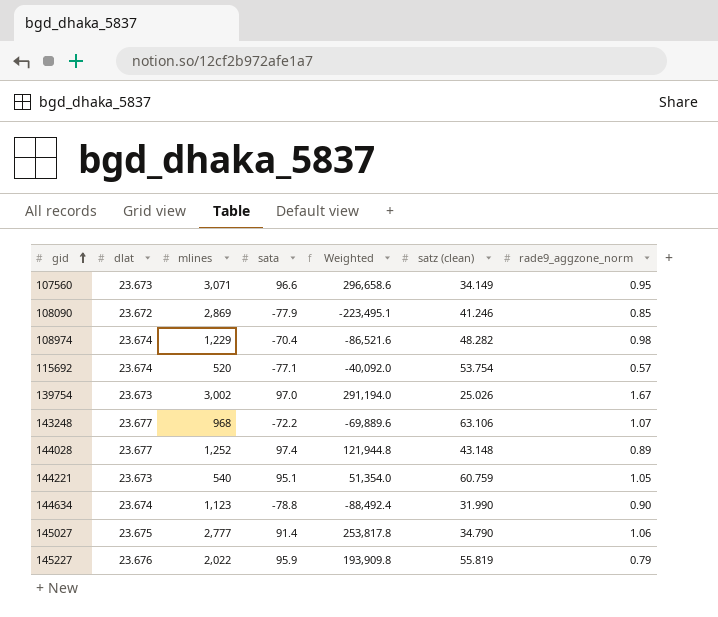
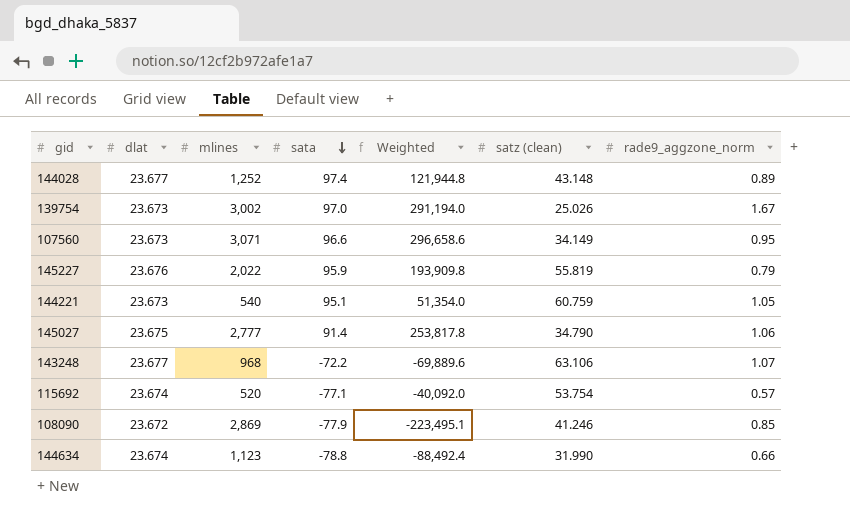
row order: gid ascending -> sata descending
row 108974: 23.674 | 1,229 | -70.4 | -86,521.6 | 48.282 | 0.98 -> none
144634 | rade9_aggzone_norm: 0.90 -> 0.66

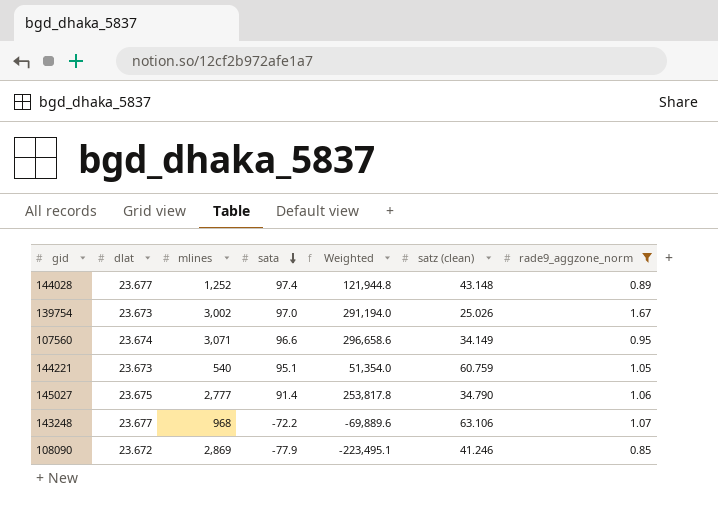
filter: none -> rade9_aggzone_norm >= 0.85
107560 | dlat: 23.673 -> 23.674

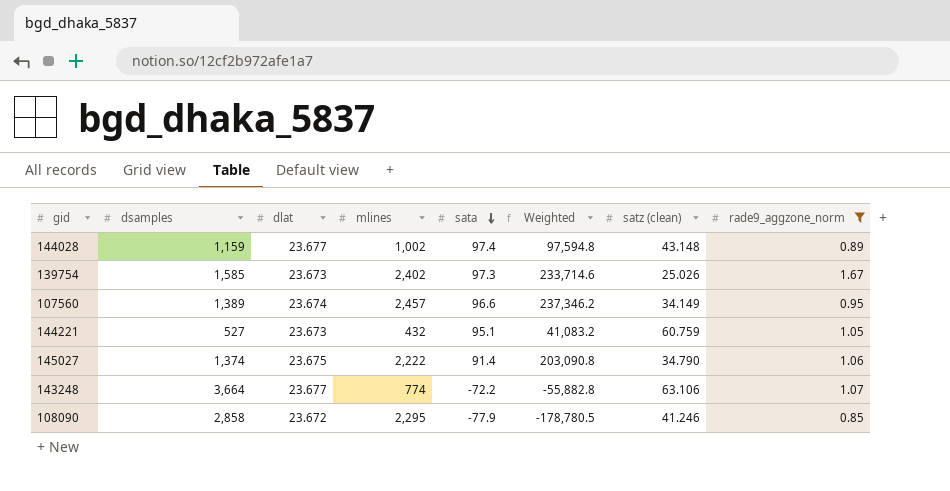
column dsamples | position: none -> 2
144028 | mlines: 1,252 -> 1,002
144028 | Weighted: 121,944.8 -> 97,594.8
139754 | mlines: 3,002 -> 2,402
139754 | sata: 97.0 -> 97.3
139754 | Weighted: 291,194.0 -> 233,714.6
107560 | mlines: 3,071 -> 2,457
107560 | Weighted: 296,658.6 -> 237,346.2
144221 | mlines: 540 -> 432
144221 | Weighted: 51,354.0 -> 41,083.2
145027 | mlines: 2,777 -> 2,222
145027 | Weighted: 253,817.8 -> 203,090.8
143248 | mlines: 968 -> 774
143248 | Weighted: -69,889.6 -> -55,882.8
108090 | mlines: 2,869 -> 2,295
108090 | Weighted: -223,495.1 -> -178,780.5

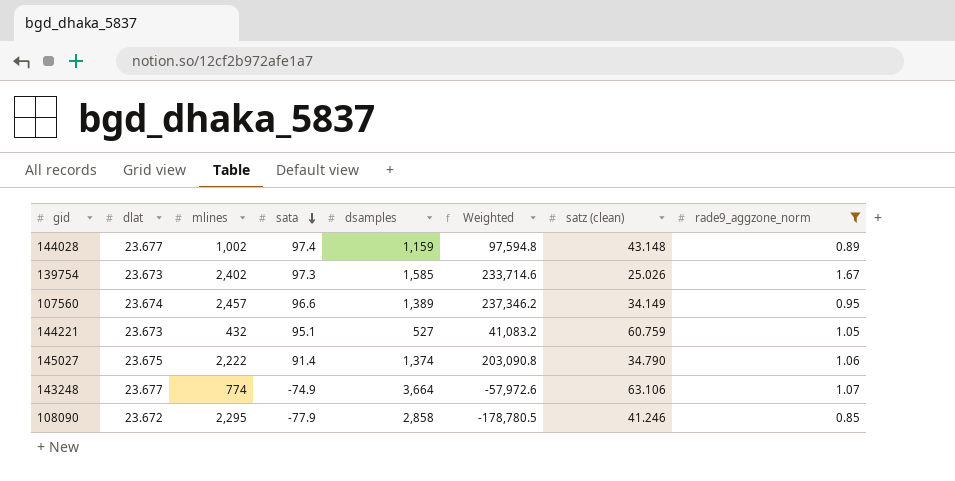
column dsamples | position: 2 -> 5
143248 | sata: -72.2 -> -74.9
143248 | Weighted: -55,882.8 -> -57,972.6

